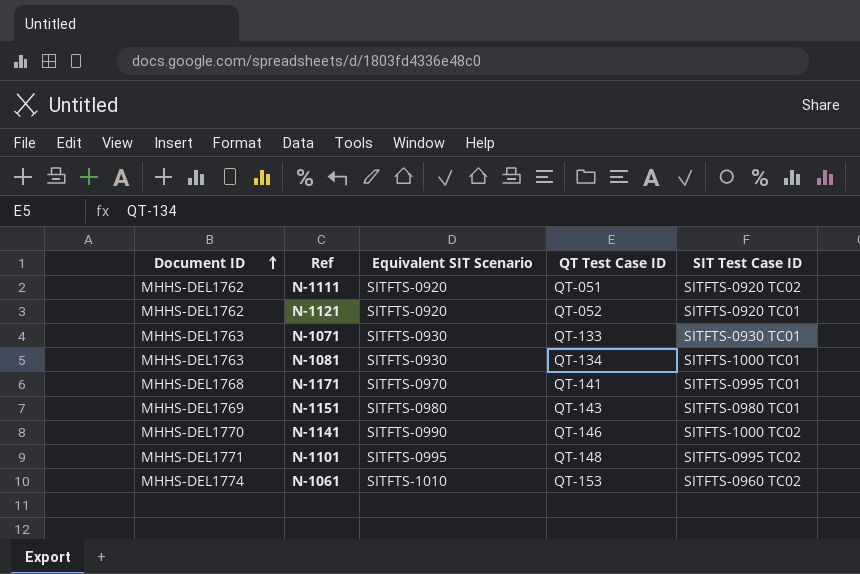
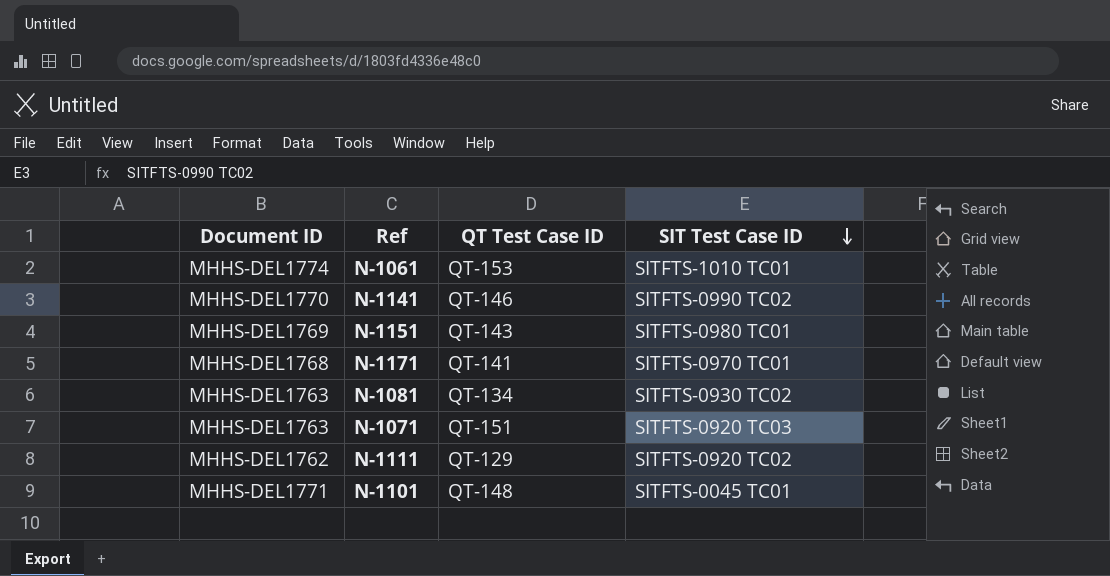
row order: Document ID ascending -> SIT Test Case ID descending
column Equivalent SIT Scenario | position: 3 -> none
row N-1121: MHHS-DEL1762 | SITFTS-0920 | QT-052 | SITFTS-0920 TC01 -> none
N-1061 | SIT Test Case ID: SITFTS-0960 TC02 -> SITFTS-1010 TC01
N-1141 | SIT Test Case ID: SITFTS-1000 TC02 -> SITFTS-0990 TC02
N-1171 | SIT Test Case ID: SITFTS-0995 TC01 -> SITFTS-0970 TC01
N-1081 | SIT Test Case ID: SITFTS-1000 TC01 -> SITFTS-0930 TC02
N-1071 | QT Test Case ID: QT-133 -> QT-151
N-1071 | SIT Test Case ID: SITFTS-0930 TC01 -> SITFTS-0920 TC03
N-1111 | QT Test Case ID: QT-051 -> QT-129
N-1101 | SIT Test Case ID: SITFTS-0995 TC02 -> SITFTS-0045 TC01

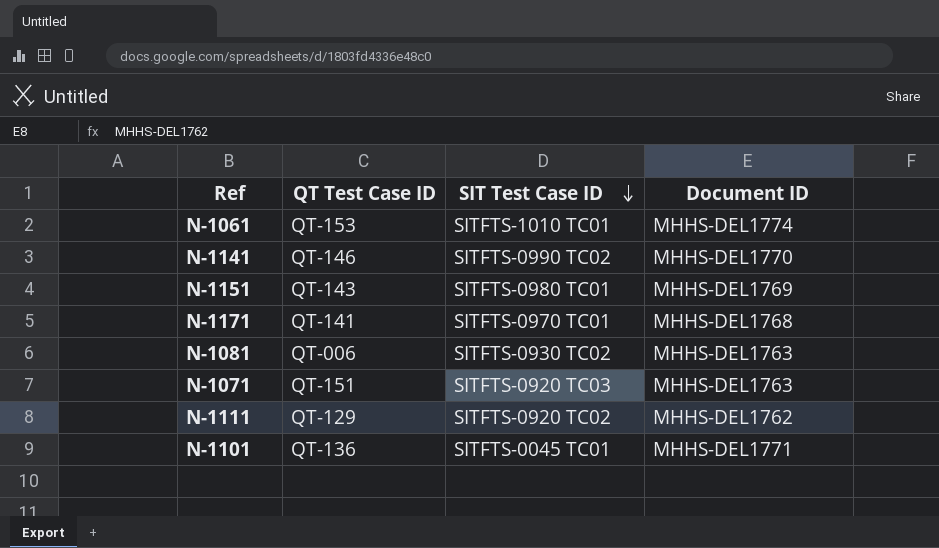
column Document ID | position: 1 -> 4
N-1081 | QT Test Case ID: QT-134 -> QT-006
N-1101 | QT Test Case ID: QT-148 -> QT-136

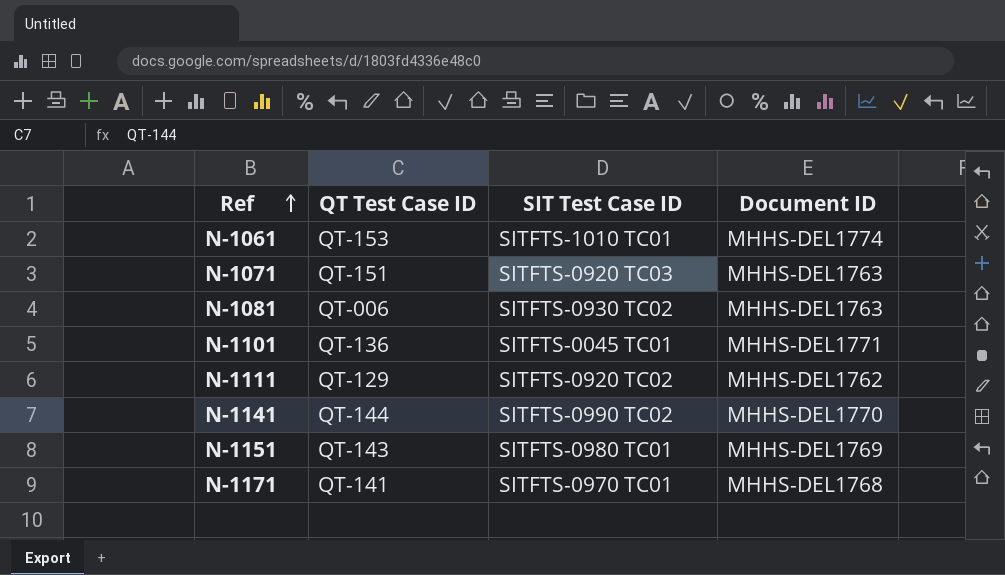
row order: SIT Test Case ID descending -> Ref ascending
N-1141 | QT Test Case ID: QT-146 -> QT-144

